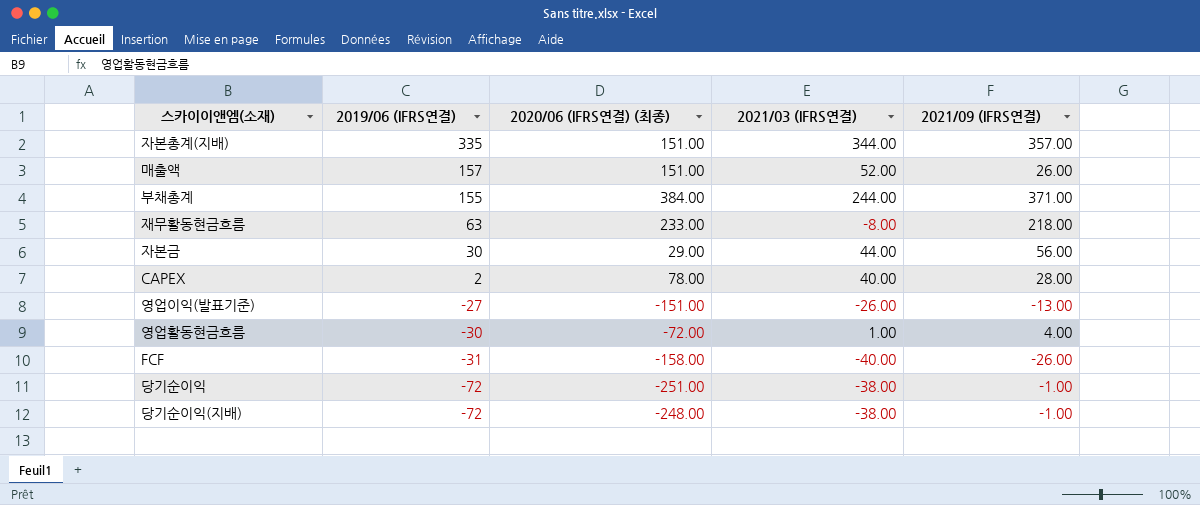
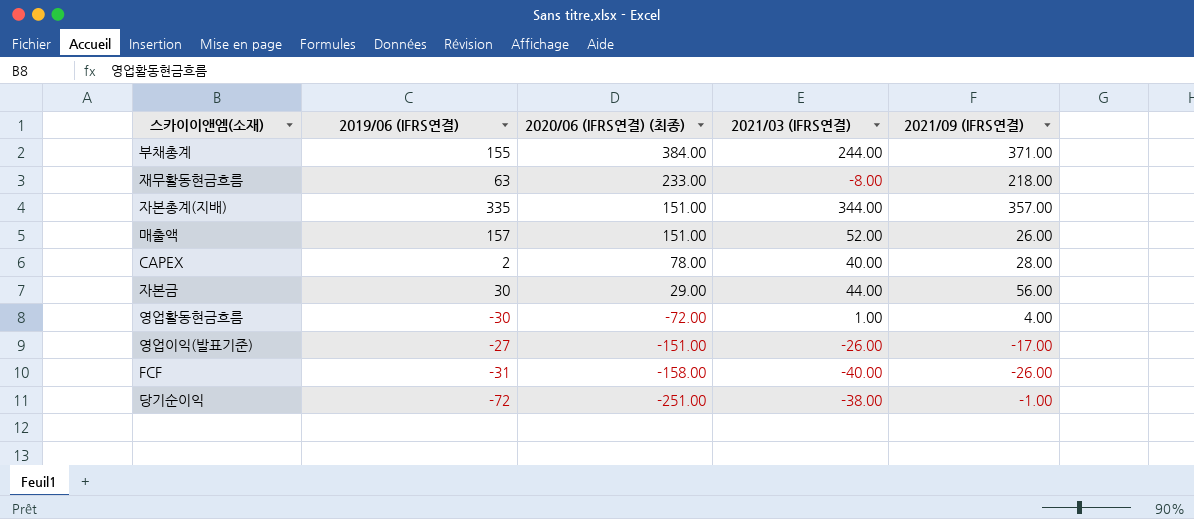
row order: 2019/06 (IFRS연결) descending -> 2020/06 (IFRS연결) (최종) descending
row 당기순이익(지배): -72 | -248.00 | -38.00 | -1.00 -> none
영업이익(발표기준) | 2021/09 (IFRS연결): -13.00 -> -17.00

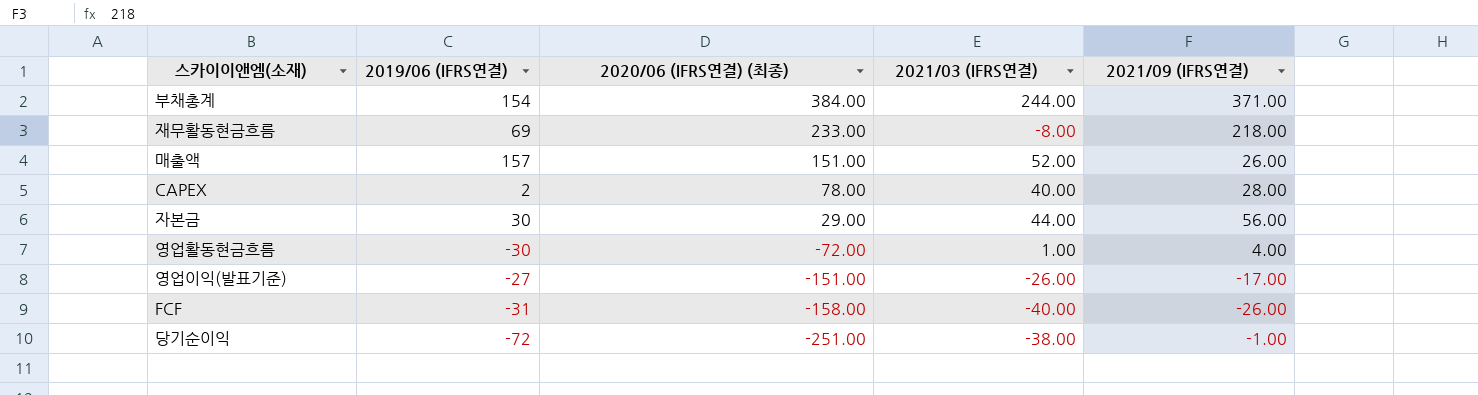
row 자본총계(지배): 335 | 151.00 | 344.00 | 357.00 -> none
부채총계 | 2019/06 (IFRS연결): 155 -> 154
재무활동현금흐름 | 2019/06 (IFRS연결): 63 -> 69

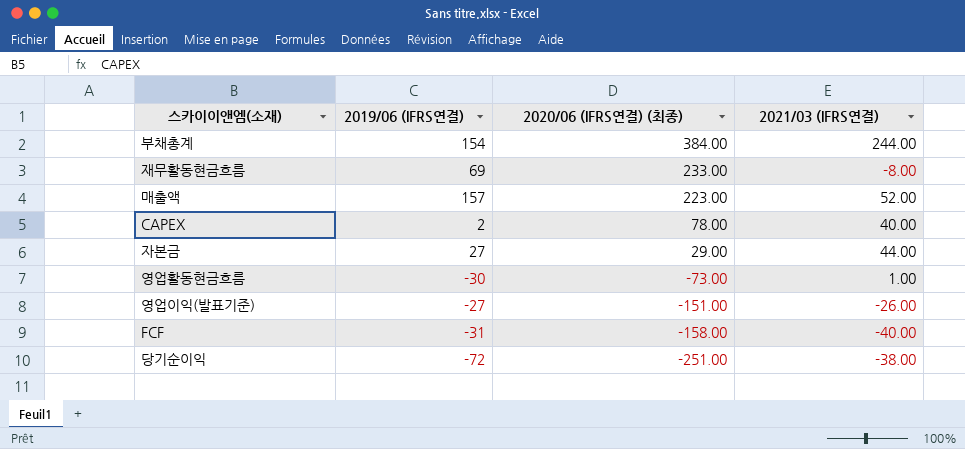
column 2021/09 (IFRS연결) | position: 5 -> none
매출액 | 2020/06 (IFRS연결) (최종): 151.00 -> 223.00
자본금 | 2019/06 (IFRS연결): 30 -> 27
영업활동현금흐름 | 2020/06 (IFRS연결) (최종): -72.00 -> -73.00

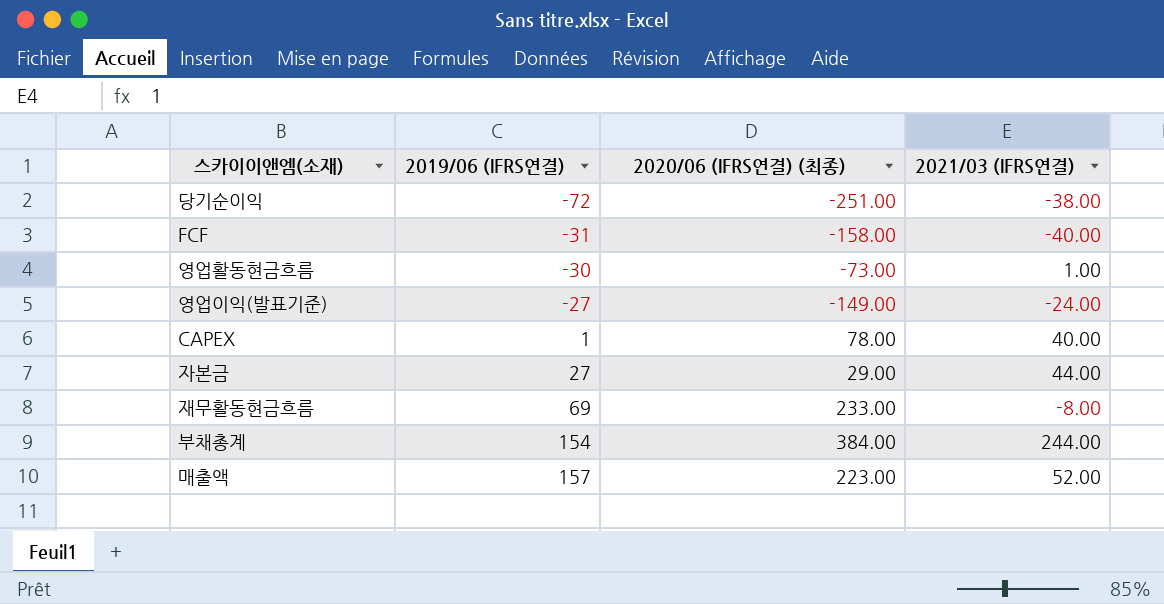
row order: 2020/06 (IFRS연결) (최종) descending -> 2019/06 (IFRS연결) ascending
영업이익(발표기준) | 2020/06 (IFRS연결) (최종): -151.00 -> -149.00
영업이익(발표기준) | 2021/03 (IFRS연결): -26.00 -> -24.00
CAPEX | 2019/06 (IFRS연결): 2 -> 1

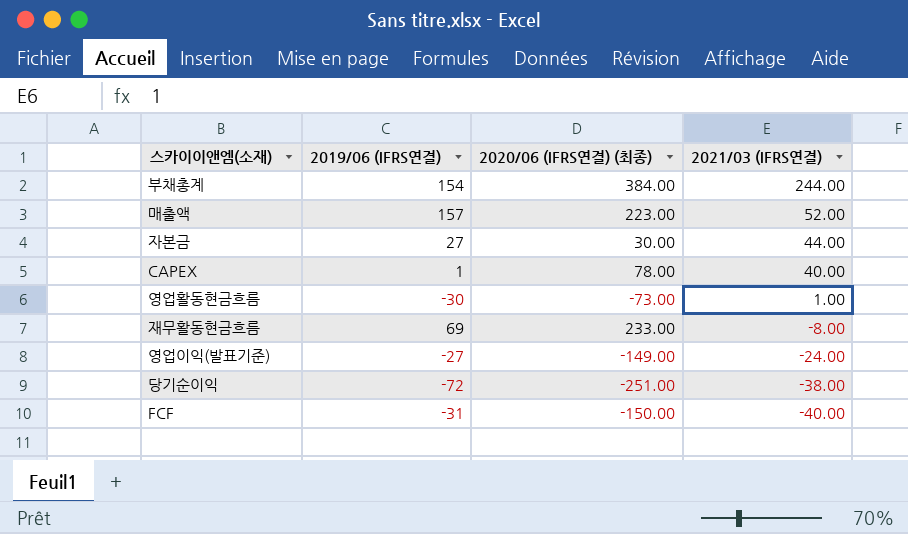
row order: 2019/06 (IFRS연결) ascending -> 2021/03 (IFRS연결) descending
자본금 | 2020/06 (IFRS연결) (최종): 29.00 -> 30.00
FCF | 2020/06 (IFRS연결) (최종): -158.00 -> -150.00

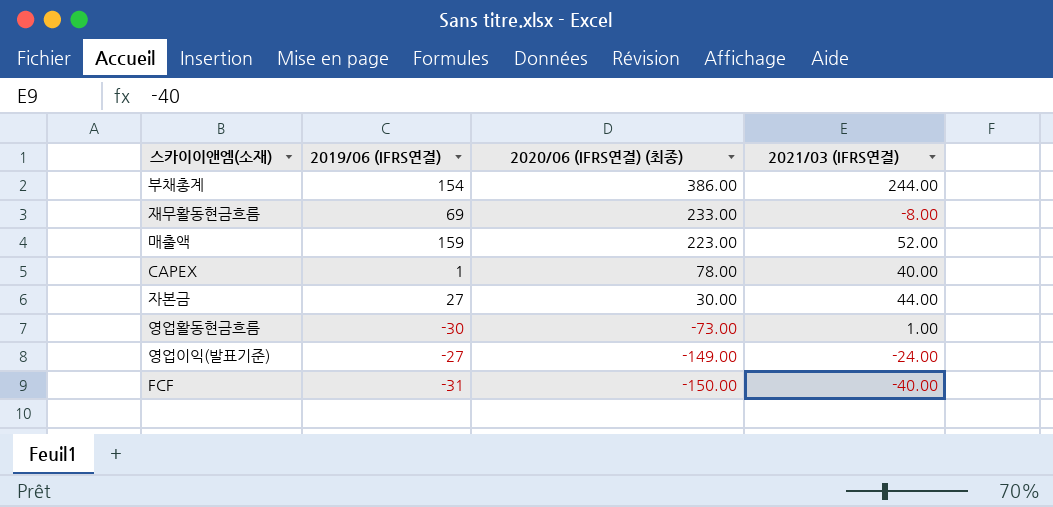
row order: 2021/03 (IFRS연결) descending -> 2020/06 (IFRS연결) (최종) descending
row 당기순이익: -72 | -251.00 | -38.00 -> none
부채총계 | 2020/06 (IFRS연결) (최종): 384.00 -> 386.00
매출액 | 2019/06 (IFRS연결): 157 -> 159

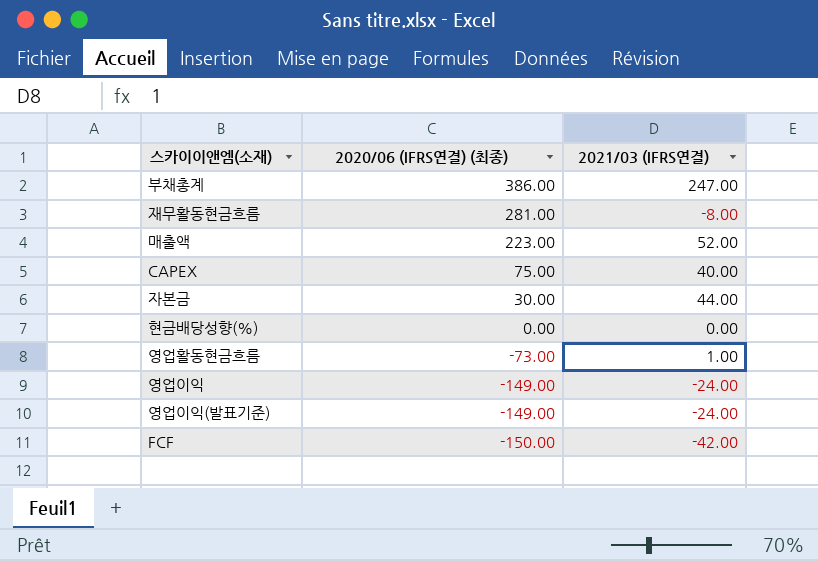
column 2019/06 (IFRS연결) | position: 2 -> none
부채총계 | 2021/03 (IFRS연결): 244.00 -> 247.00
재무활동현금흐름 | 2020/06 (IFRS연결) (최종): 233.00 -> 281.00
CAPEX | 2020/06 (IFRS연결) (최종): 78.00 -> 75.00
row 현금배당성향(%): none -> 0.00 | 0.00
row 영업이익: none -> -149.00 | -24.00
FCF | 2021/03 (IFRS연결): -40.00 -> -42.00

